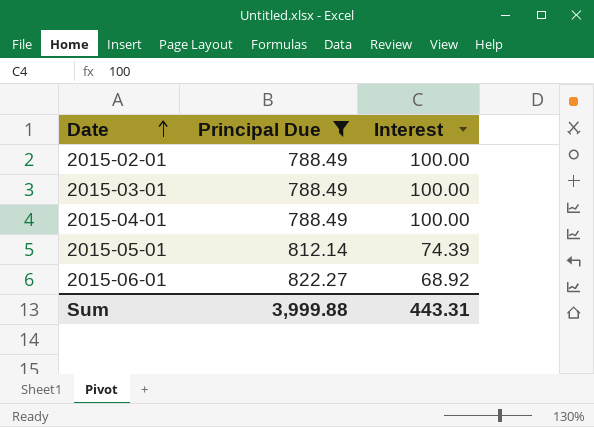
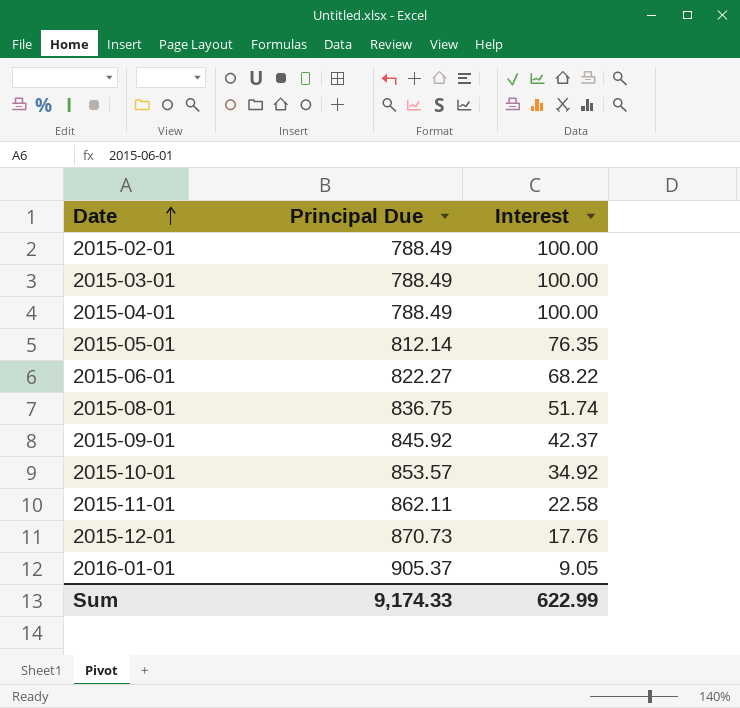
filter: Principal Due <= 822.27 -> none
2015-05-01 | Interest: 74.39 -> 76.35
2015-06-01 | Interest: 68.92 -> 68.22
Sum | Principal Due: 3,999.88 -> 9,174.33
Sum | Interest: 443.31 -> 622.99

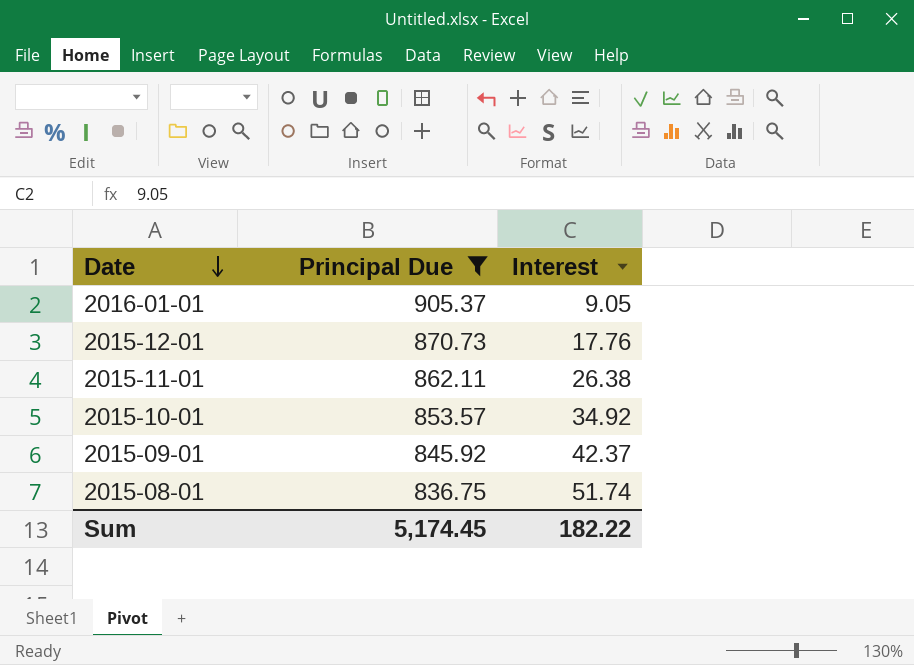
filter: none -> Principal Due >= 836.75
row order: Date ascending -> Date descending
2015-11-01 | Interest: 22.58 -> 26.38
Sum | Principal Due: 9,174.33 -> 5,174.45
Sum | Interest: 622.99 -> 182.22

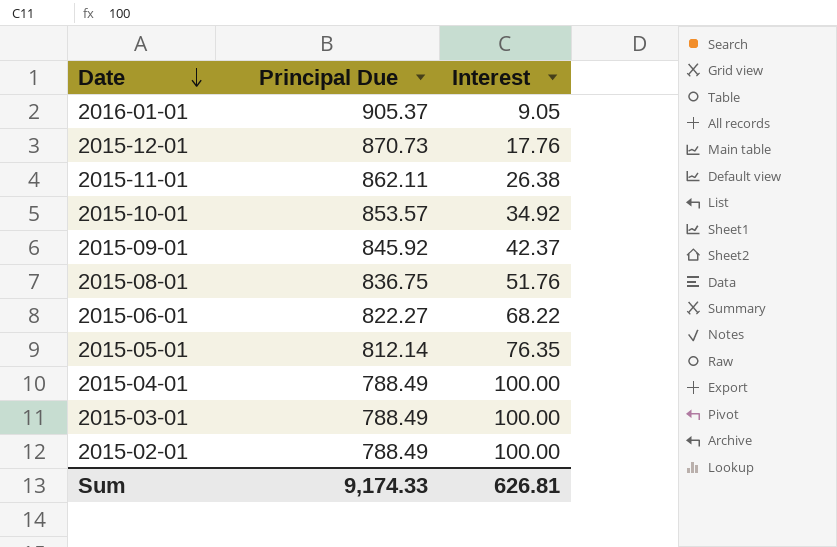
filter: Principal Due >= 836.75 -> none
2015-08-01 | Interest: 51.74 -> 51.76
Sum | Principal Due: 5,174.45 -> 9,174.33
Sum | Interest: 182.22 -> 626.81

